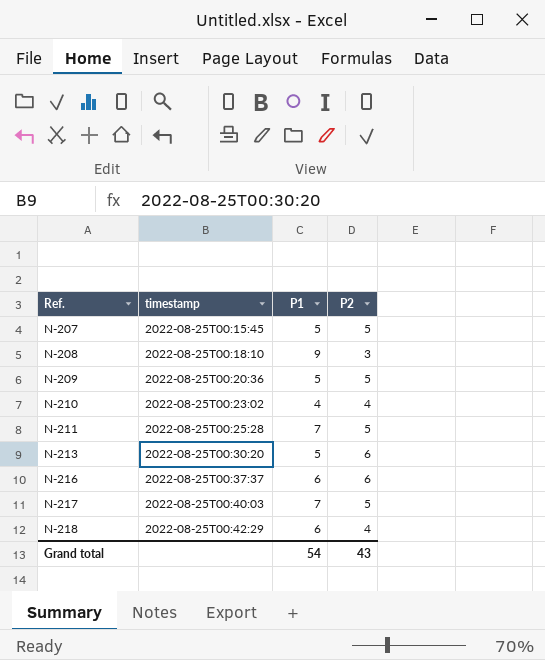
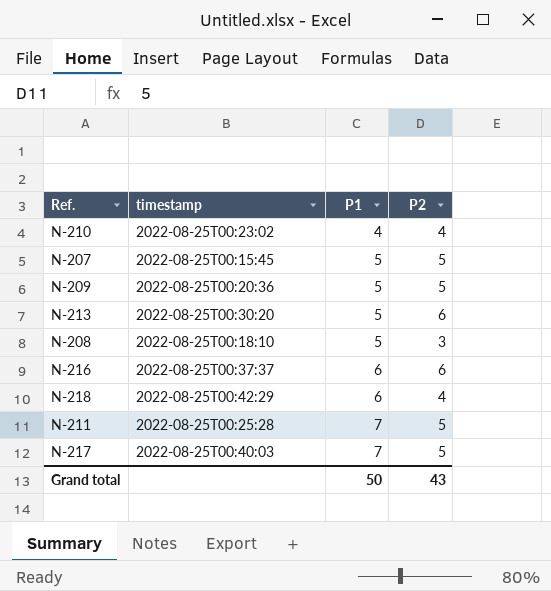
row order: Ref. ascending -> P1 ascending
N-208 | P1: 9 -> 5
Grand total | P1: 54 -> 50

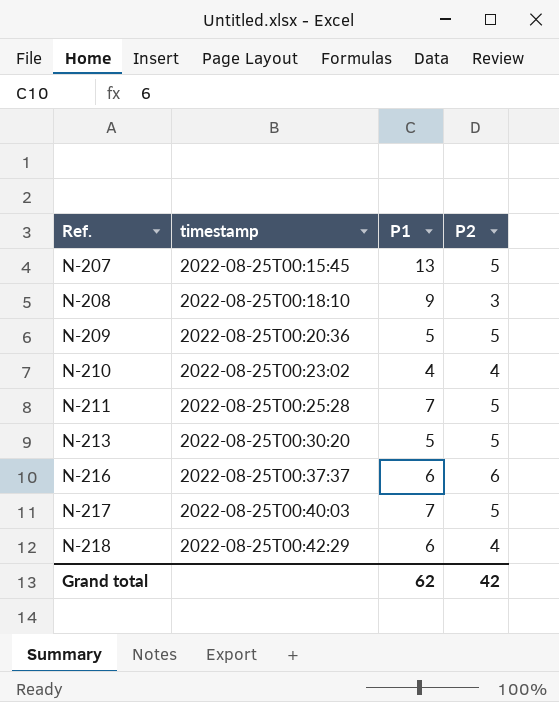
row order: P1 ascending -> Ref. ascending
N-207 | P1: 5 -> 13
N-208 | P1: 5 -> 9
N-213 | P2: 6 -> 5
Grand total | P1: 50 -> 62
Grand total | P2: 43 -> 42

